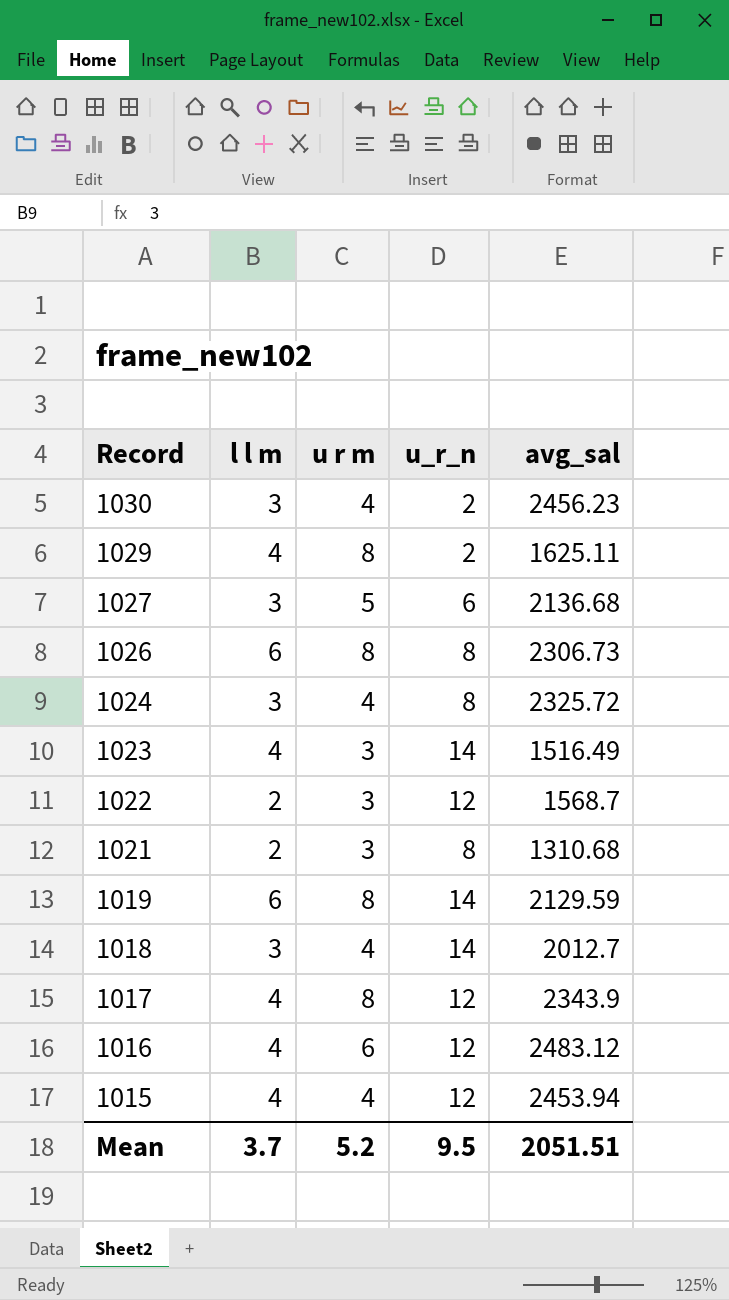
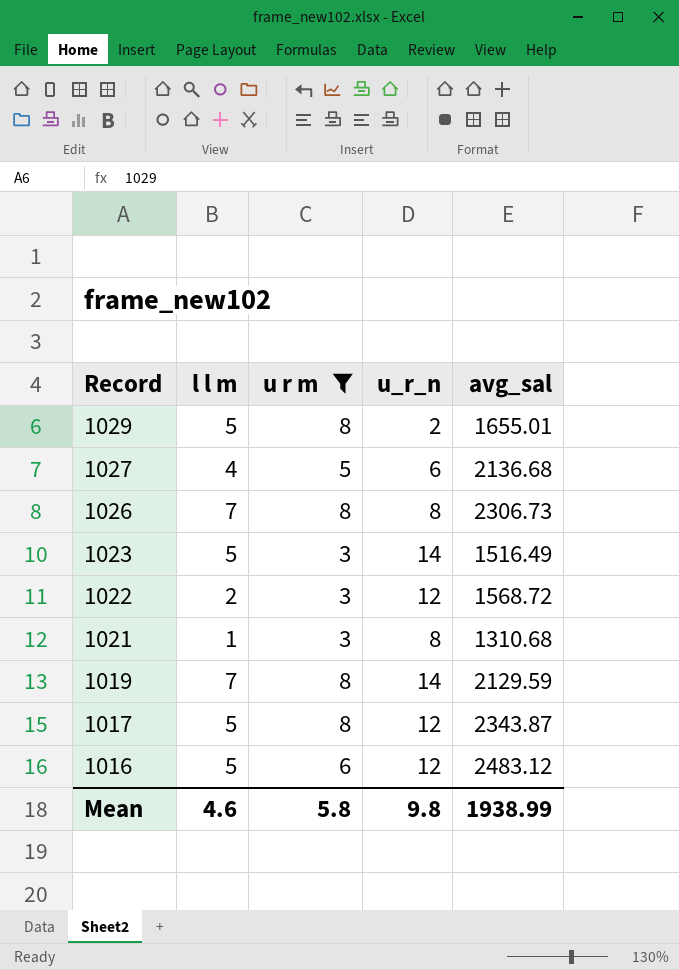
filter: none -> u r m != 4
1029 | l l m: 4 -> 5
1029 | avg_sal: 1625.11 -> 1655.01
1027 | l l m: 3 -> 4
1026 | l l m: 6 -> 7
1023 | l l m: 4 -> 5
1022 | avg_sal: 1568.7 -> 1568.72
1021 | l l m: 2 -> 1
1019 | l l m: 6 -> 7
1017 | l l m: 4 -> 5
1017 | avg_sal: 2343.9 -> 2343.87
1016 | l l m: 4 -> 5
Mean | l l m: 3.7 -> 4.6
Mean | u r m: 5.2 -> 5.8
Mean | u_r_n: 9.5 -> 9.8
Mean | avg_sal: 2051.51 -> 1938.99

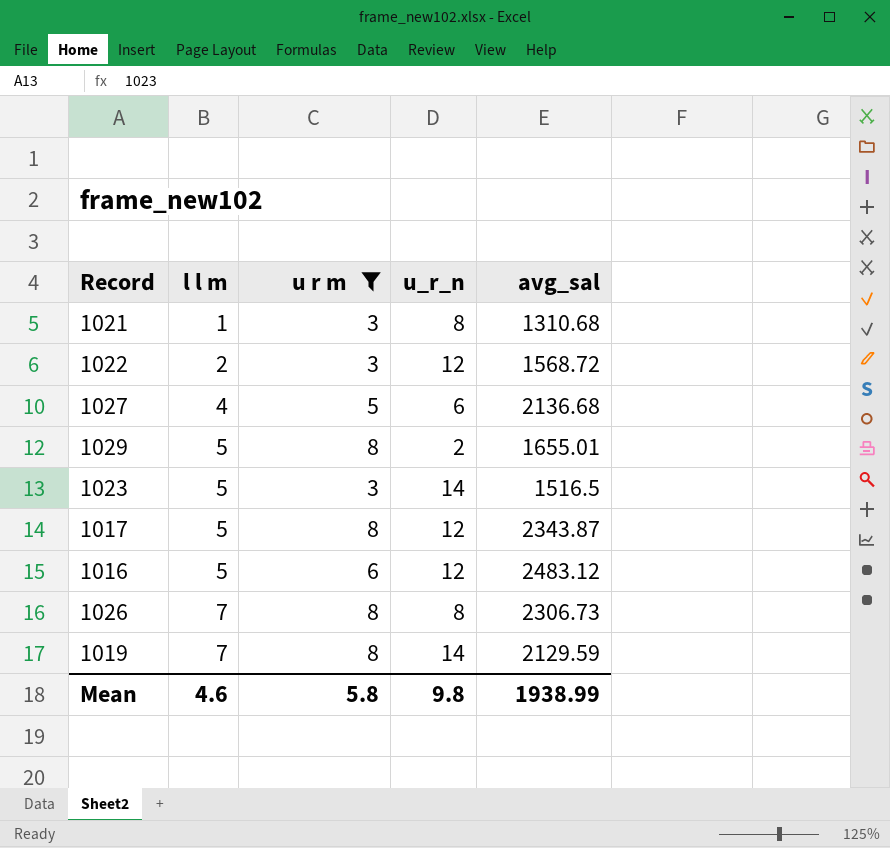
row order: Record descending -> l l m ascending
1023 | avg_sal: 1516.49 -> 1516.5

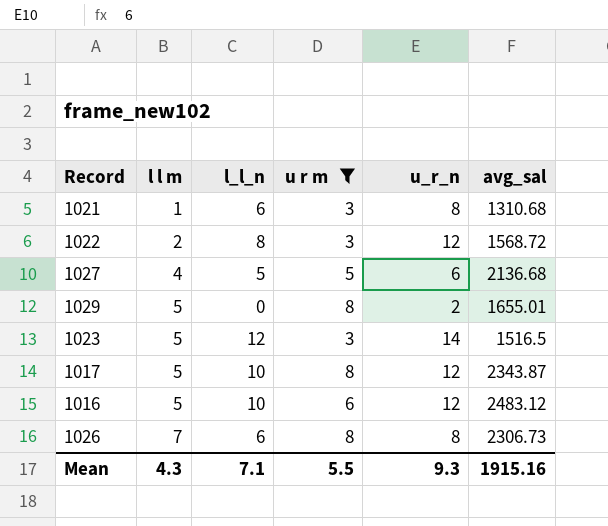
column l_l_n | position: none -> 3
row 1019: 7 | 8 | 14 | 2129.59 -> none
Mean | l l m: 4.6 -> 4.3
Mean | u r m: 5.8 -> 5.5
Mean | u_r_n: 9.8 -> 9.3
Mean | avg_sal: 1938.99 -> 1915.16

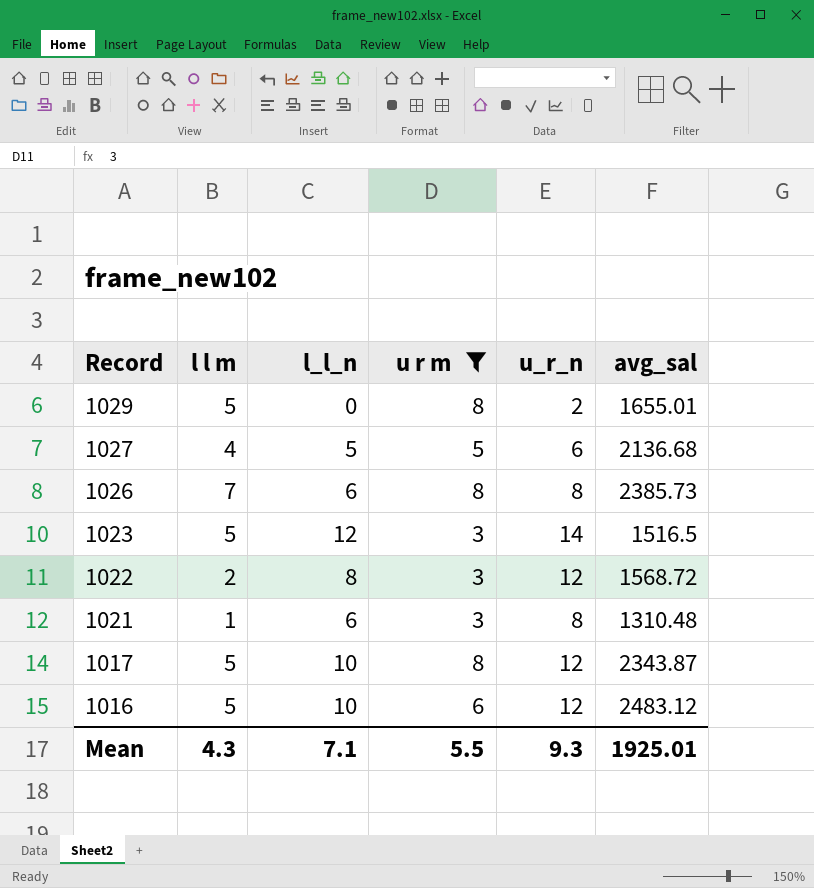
row order: l l m ascending -> Record descending
1026 | avg_sal: 2306.73 -> 2385.73
1021 | avg_sal: 1310.68 -> 1310.48
Mean | avg_sal: 1915.16 -> 1925.01

